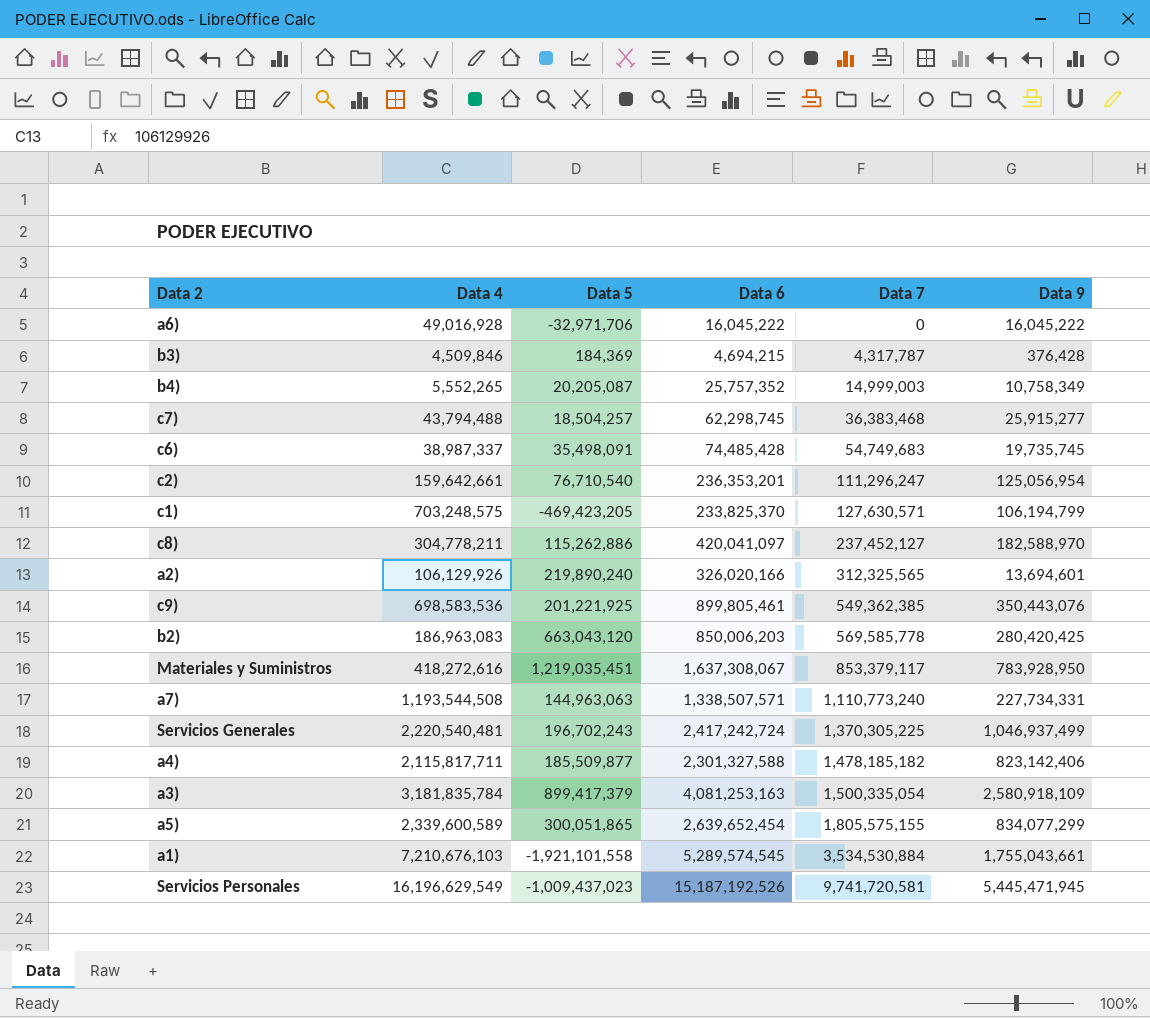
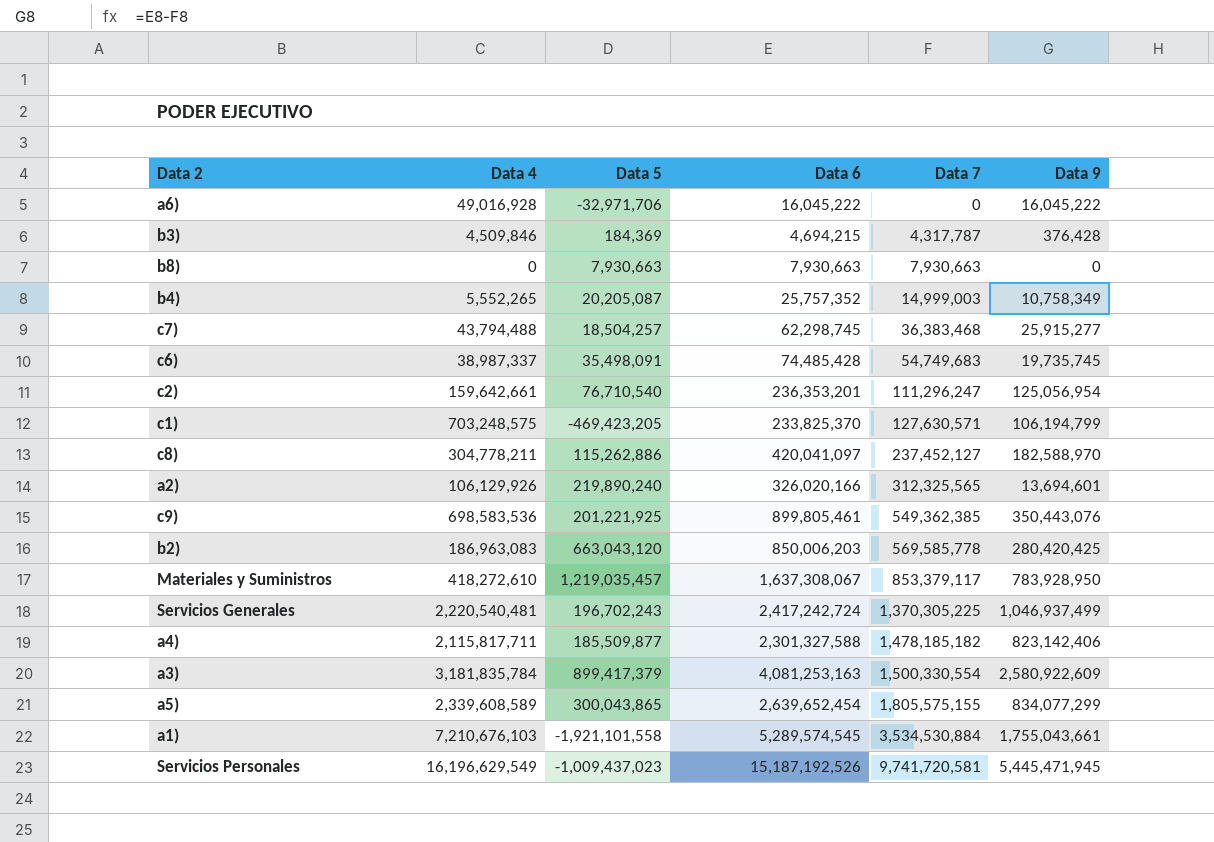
row a7): 1,193,544,508 | 144,963,063 | 1,338,507,571 | 1,110,773,240 | 227,734,331 -> none
row b8): none -> 0 | 7,930,663 | 7,930,663 | 7,930,663 | 0
Materiales y Suministros | Data 4: 418,272,616 -> 418,272,610
Materiales y Suministros | Data 5: 1,219,035,451 -> 1,219,035,457
a3) | Data 7: 1,500,335,054 -> 1,500,330,554
a3) | Data 9: 2,580,918,109 -> 2,580,922,609
a5) | Data 4: 2,339,600,589 -> 2,339,608,589
a5) | Data 5: 300,051,865 -> 300,043,865

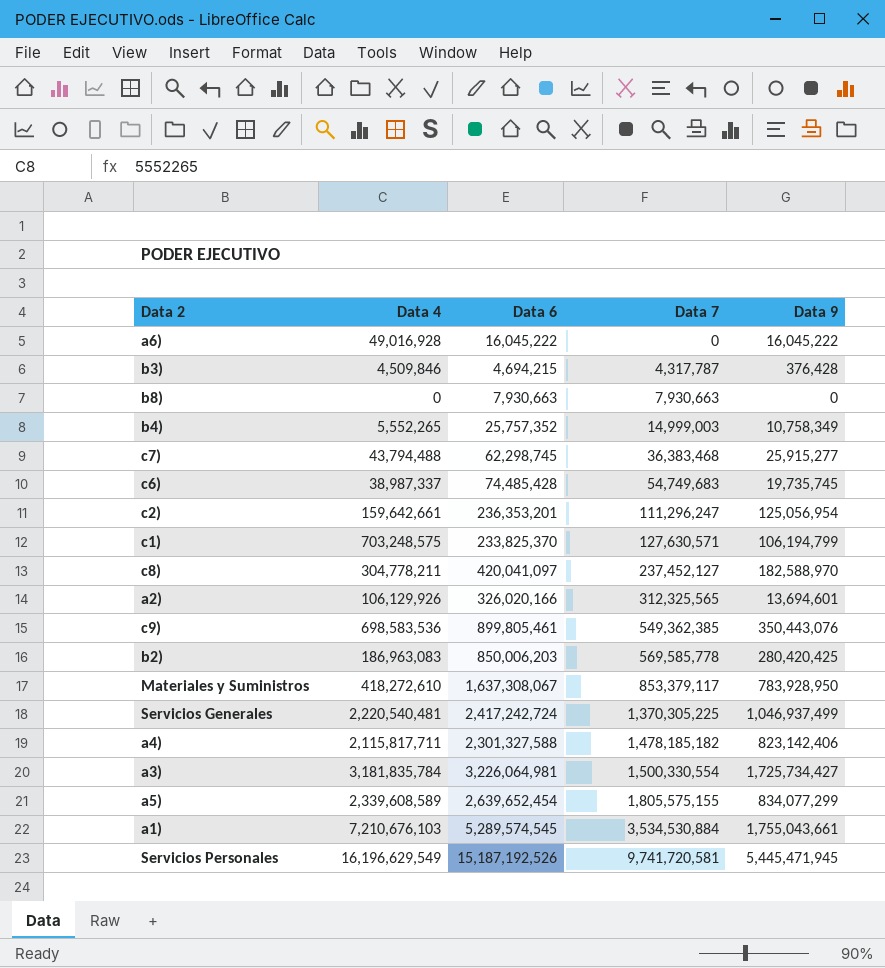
column Data 5 | formula: [Data 6] - [Data 4] -> none
a3) | Data 6: 4,081,253,163 -> 3,226,064,981
a3) | Data 9: 2,580,922,609 -> 1,725,734,427

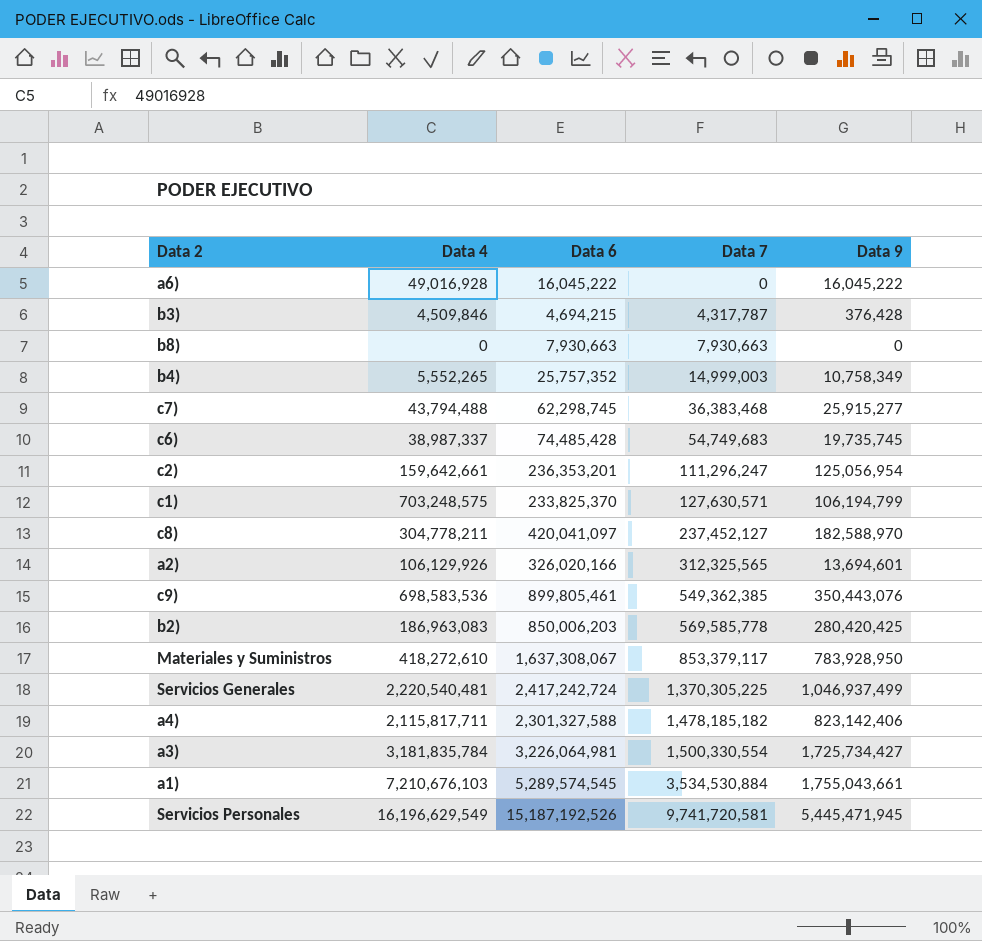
row a5): 2,339,608,589 | 2,639,652,454 | 1,805,575,155 | 834,077,299 -> none

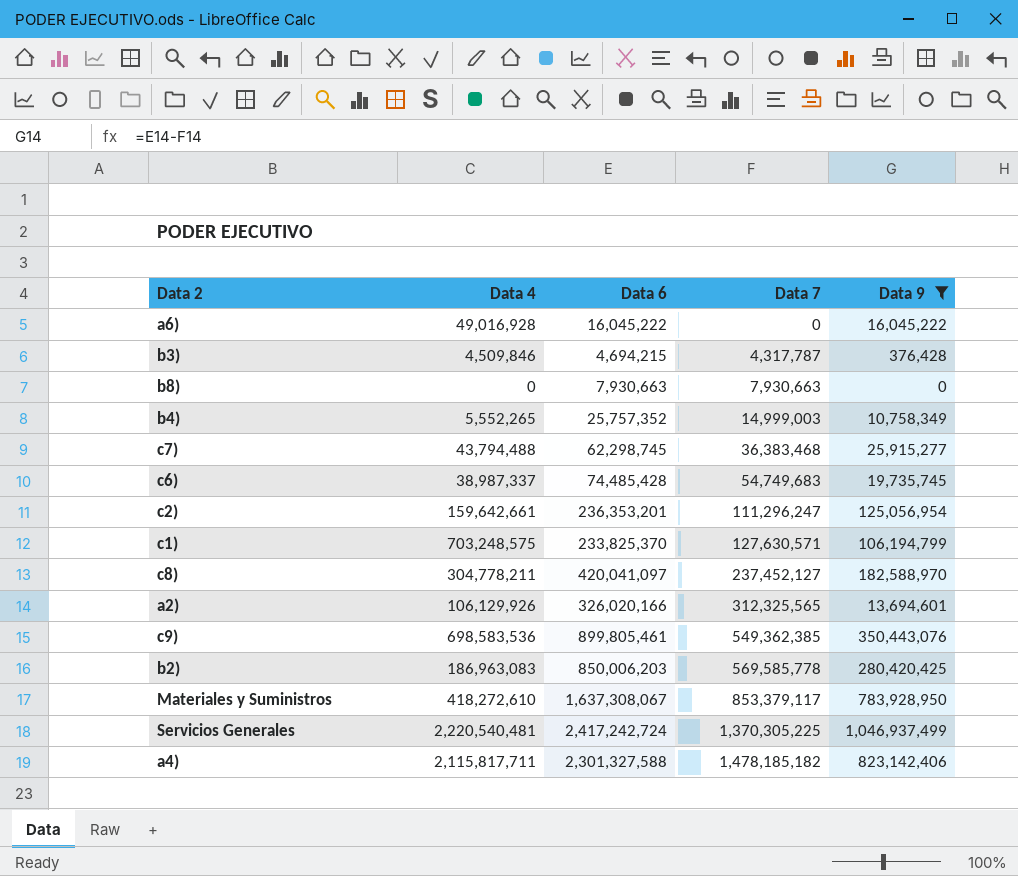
filter: none -> Data 9 <= 1,046,937,499

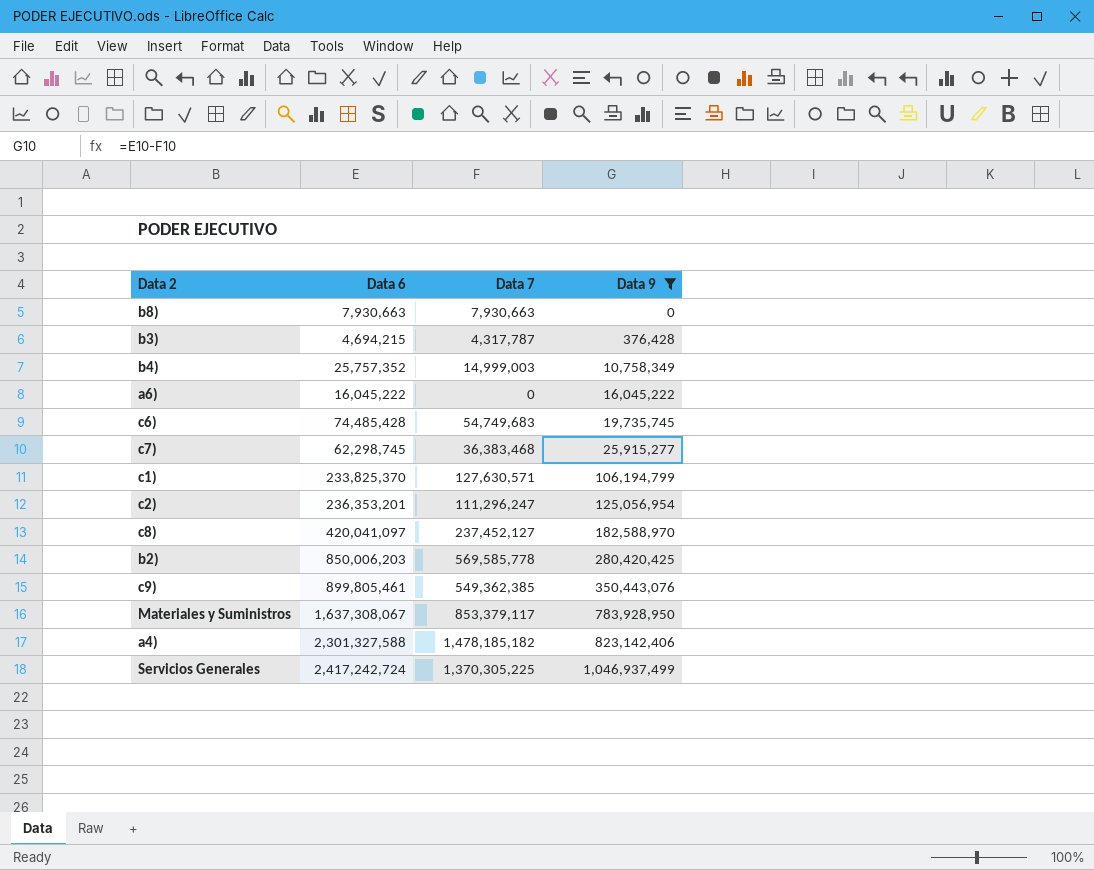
row order: Data 7 ascending -> Data 9 ascending
column Data 4 | position: 2 -> none
row a2): 106,129,926 | 326,020,166 | 312,325,565 | 13,694,601 -> none

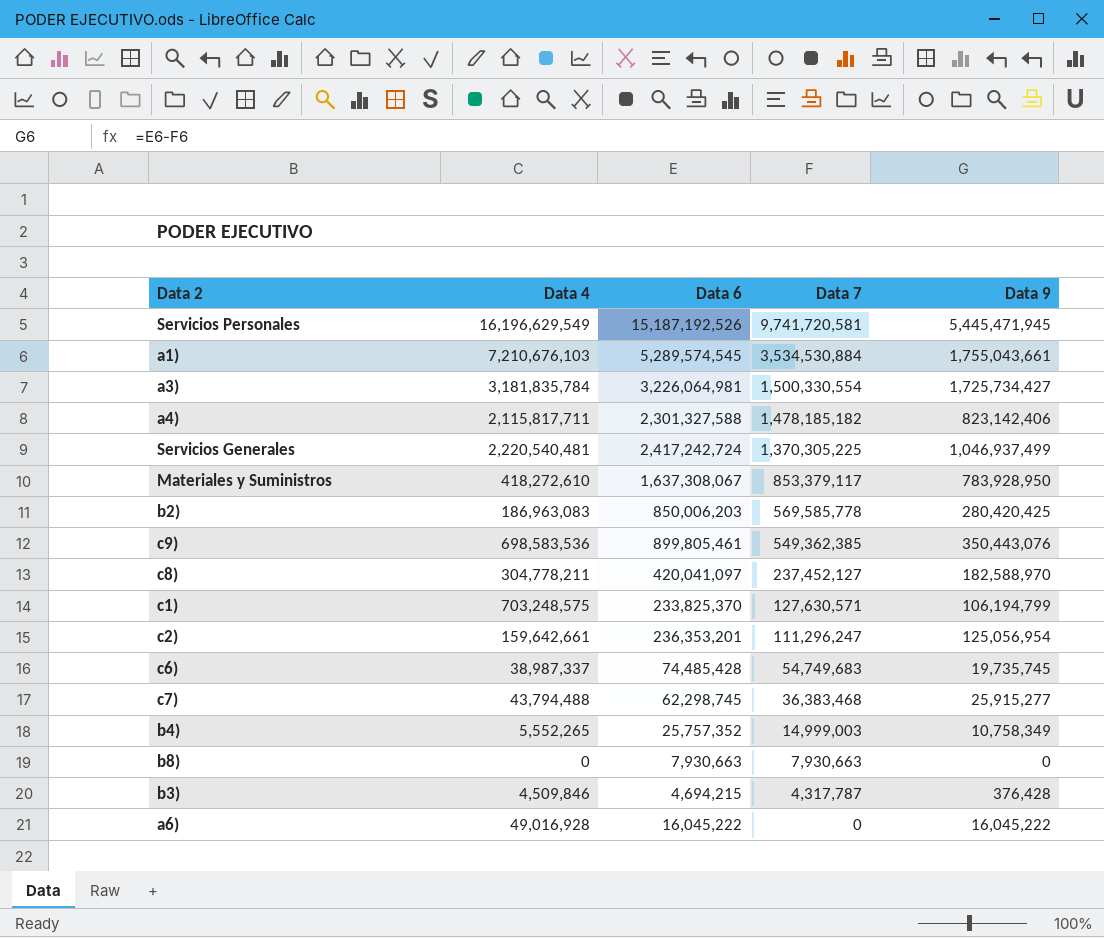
filter: Data 9 <= 1,046,937,499 -> none
row order: Data 9 ascending -> Data 7 descending
column Data 4 | position: none -> 2

